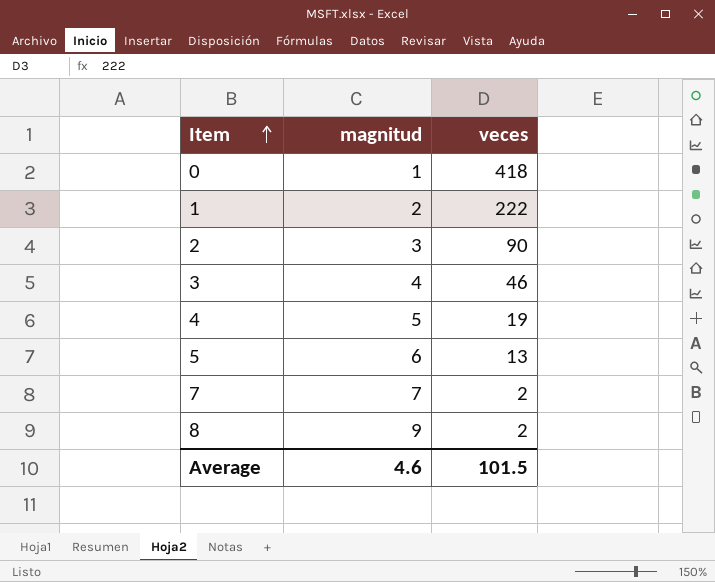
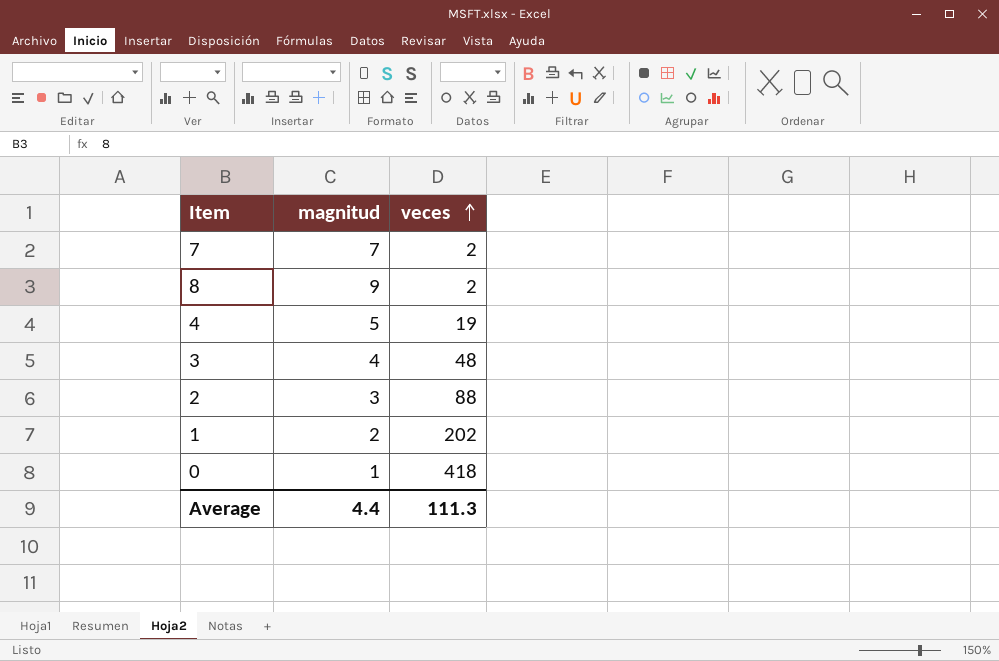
row order: Item ascending -> veces ascending
row 5: 6 | 13 -> none
3 | veces: 46 -> 48
2 | veces: 90 -> 88
1 | veces: 222 -> 202
Average | magnitud: 4.6 -> 4.4
Average | veces: 101.5 -> 111.3

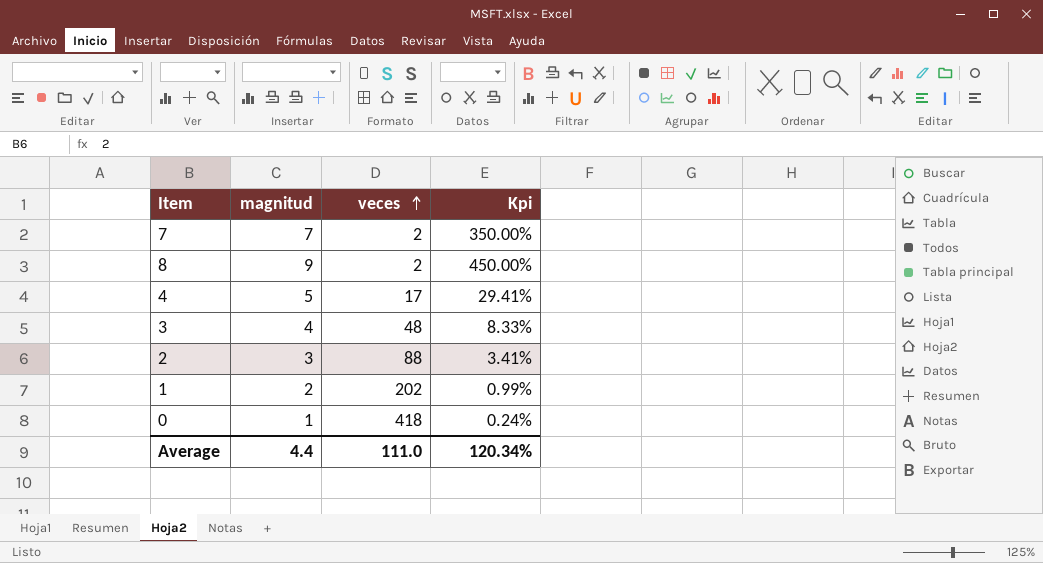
column Kpi | formula: none -> [magnitud] / [veces]
4 | veces: 19 -> 17
Average | veces: 111.3 -> 111.0

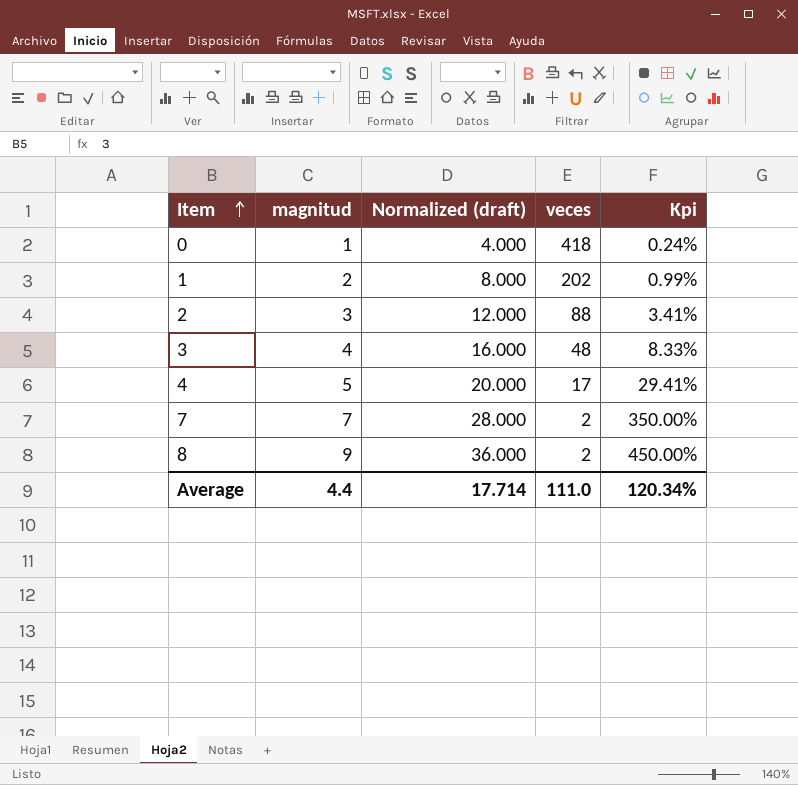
row order: veces ascending -> Item ascending
column Normalized (draft) | formula: none -> [magnitud] * 4

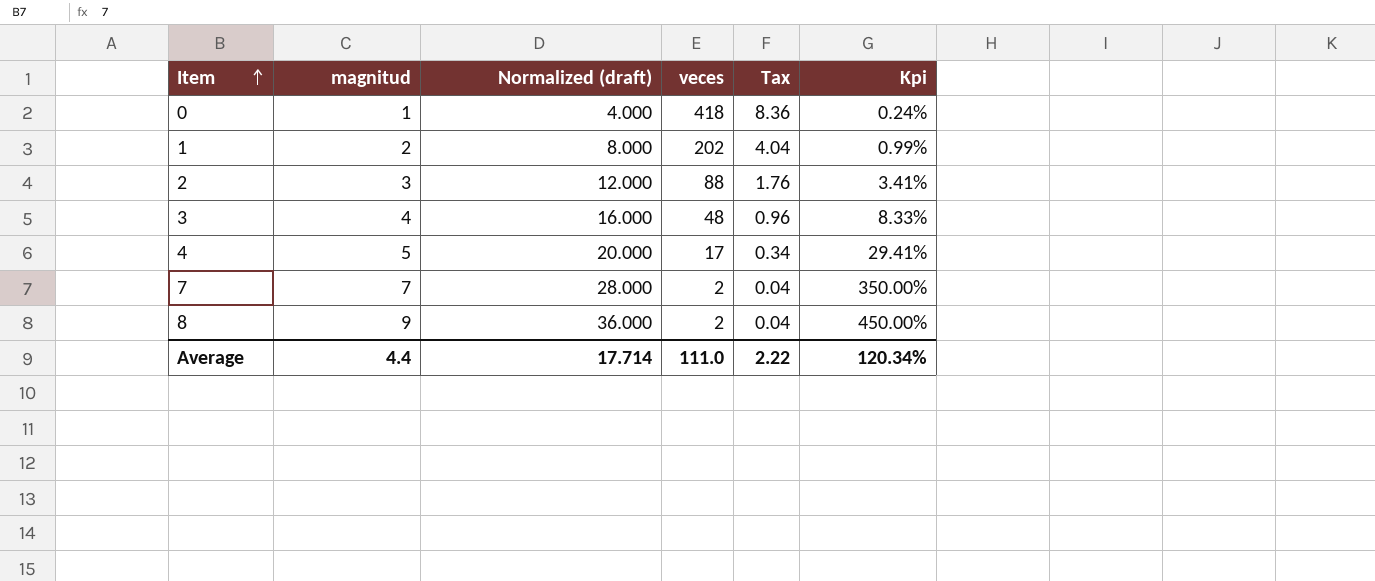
column Tax | formula: none -> [veces] * 0.02

